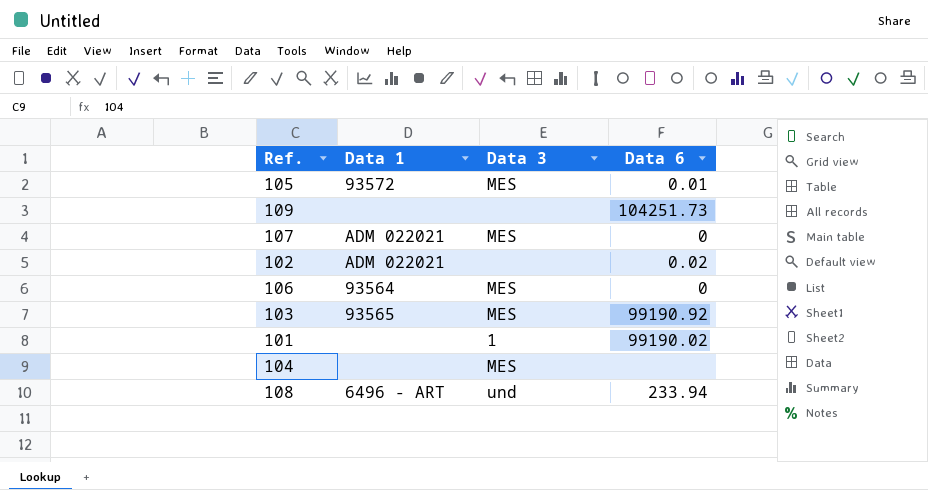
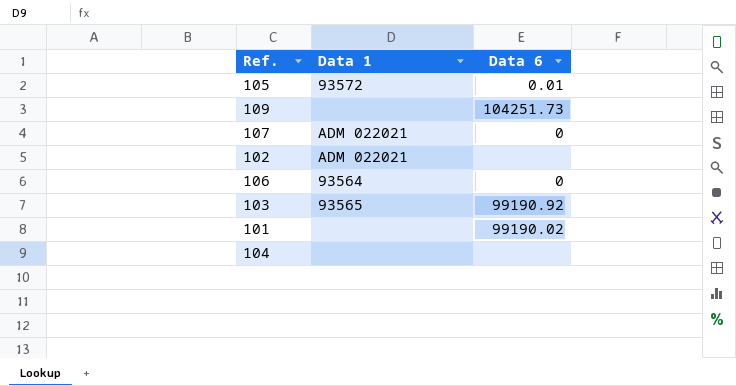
column Data 3 | position: 3 -> none
row 108: 6496 - ART | und | 233.94 -> none
102 | Data 6: 0.02 -> none

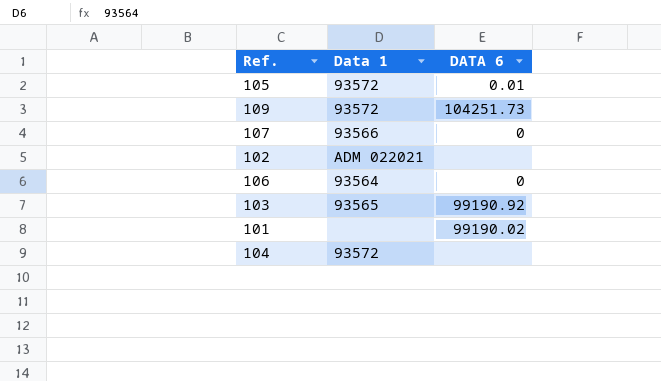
column name: Data 6 -> DATA 6
109 | Data 1: none -> 93572
107 | Data 1: ADM 022021 -> 93566
104 | Data 1: none -> 93572

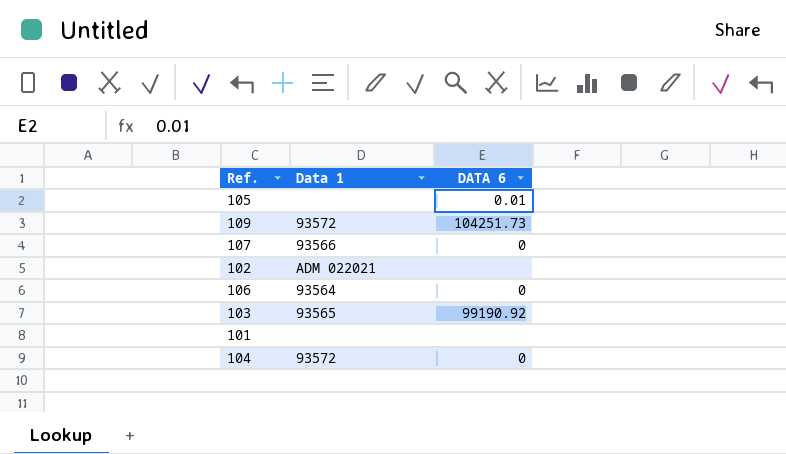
105 | Data 1: 93572 -> none
101 | DATA 6: 99190.02 -> none
104 | DATA 6: none -> 0

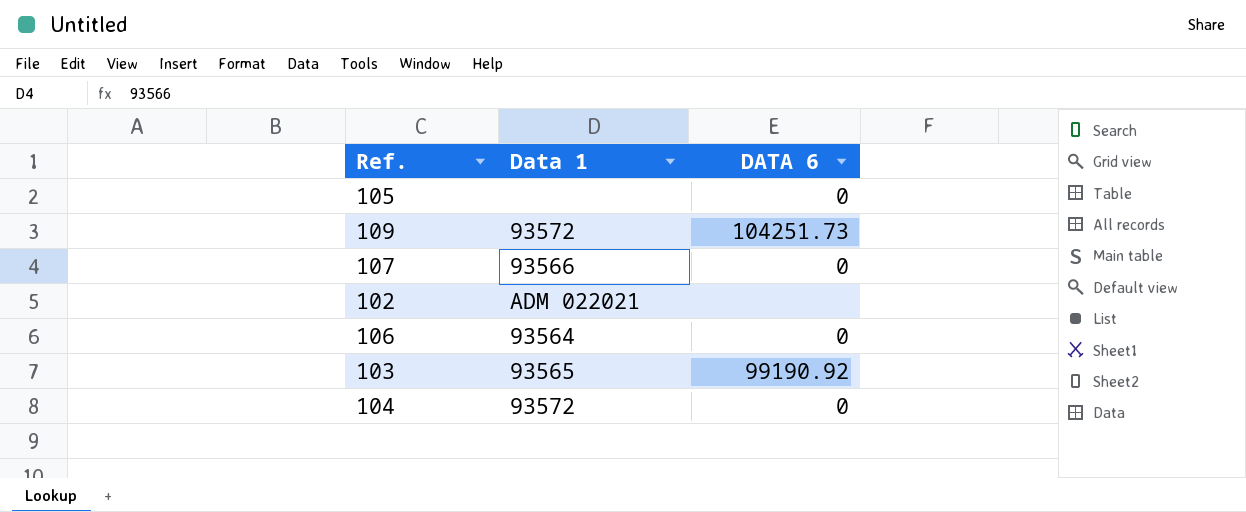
row 101: none | none -> none
105 | DATA 6: 0.01 -> 0

